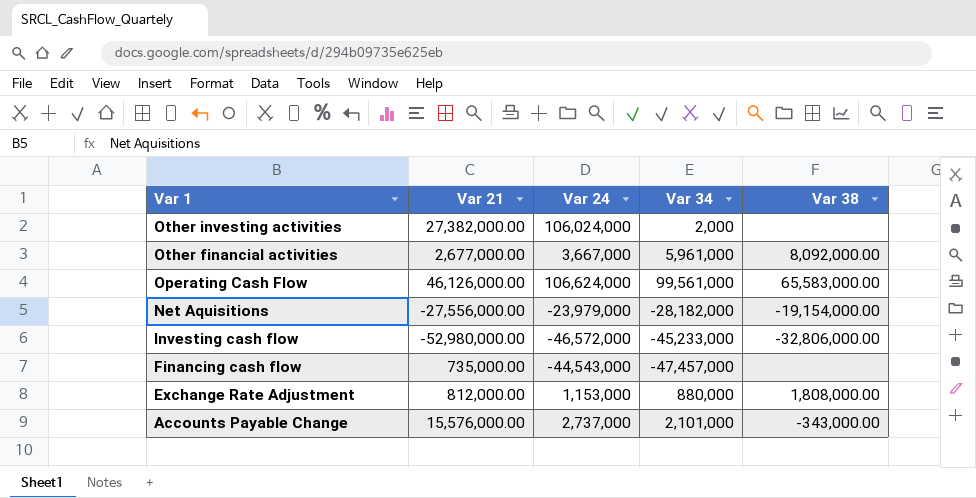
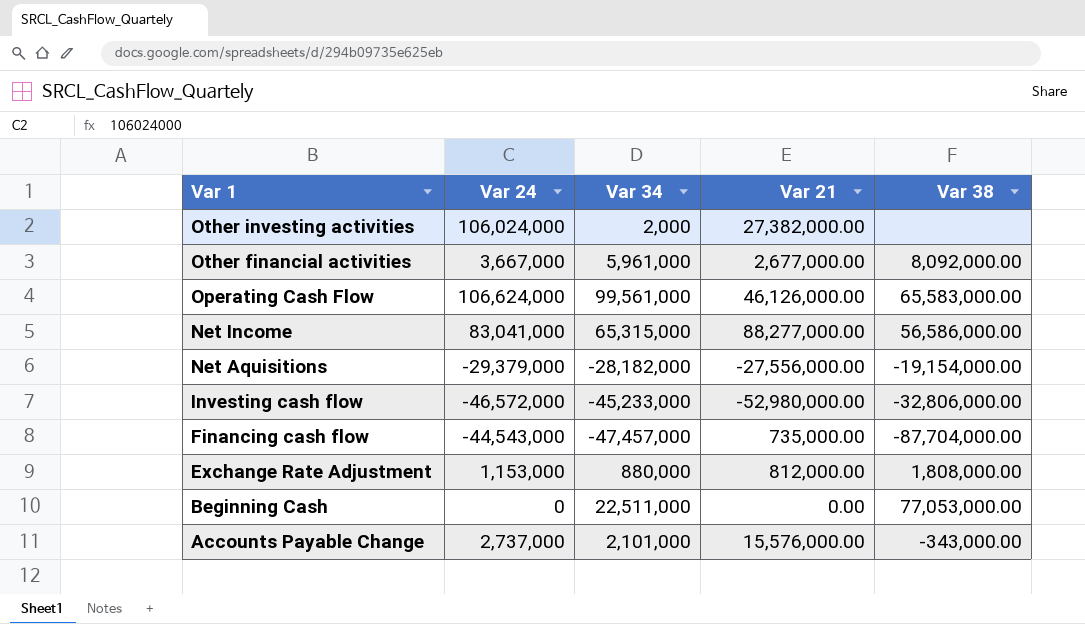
column Var 21 | position: 2 -> 4
row Net Income: none -> 83,041,000 | 65,315,000 | 88,277,000.00 | 56,586,000.00
Net Aquisitions | Var 24: -23,979,000 -> -29,379,000
Financing cash flow | Var 38: none -> -87,704,000.00
row Beginning Cash: none -> 0 | 22,511,000 | 0.00 | 77,053,000.00

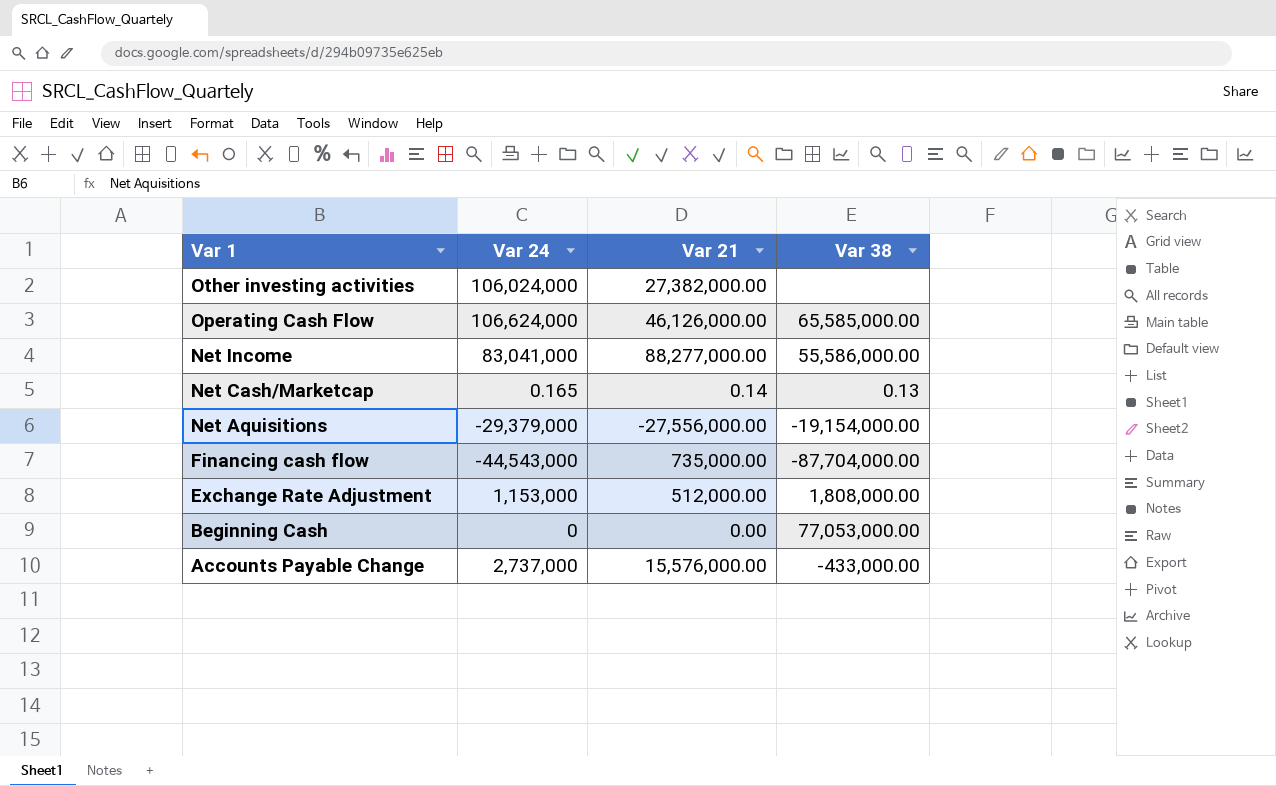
column Var 34 | position: 3 -> none
row Other financial activities: 3,667,000 | 5,961,000 | 2,677,000.00 | 8,092,000.00 -> none
row Investing cash flow: -46,572,000 | -45,233,000 | -52,980,000.00 | -32,806,000.00 -> none
Operating Cash Flow | Var 38: 65,583,000.00 -> 65,585,000.00
Net Income | Var 38: 56,586,000.00 -> 55,586,000.00
row Net Cash/Marketcap: none -> 0.165 | 0.14 | 0.13
Exchange Rate Adjustment | Var 21: 812,000.00 -> 512,000.00
Accounts Payable Change | Var 38: -343,000.00 -> -433,000.00

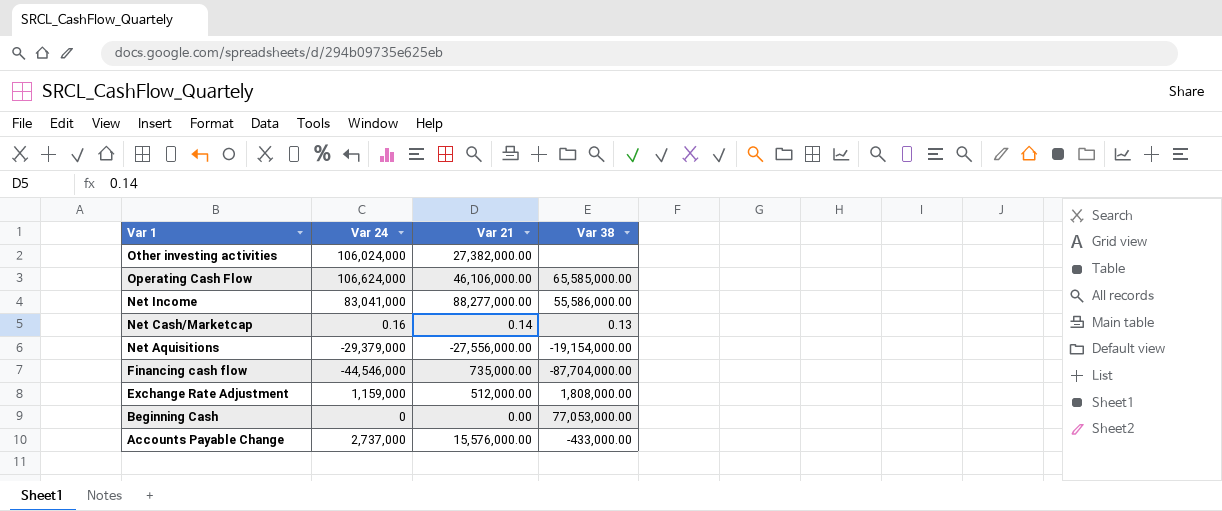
Operating Cash Flow | Var 21: 46,126,000.00 -> 46,106,000.00
Net Cash/Marketcap | Var 24: 0.165 -> 0.16
Financing cash flow | Var 24: -44,543,000 -> -44,546,000
Exchange Rate Adjustment | Var 24: 1,153,000 -> 1,159,000

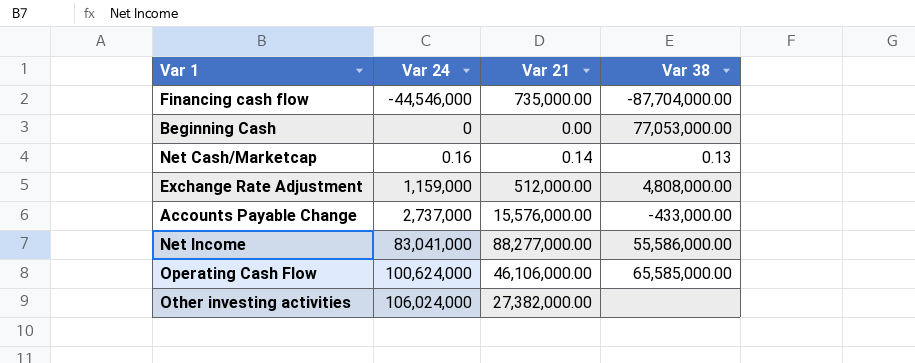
row order: Var 1 descending -> Var 24 ascending
row Net Aquisitions: -29,379,000 | -27,556,000.00 | -19,154,000.00 -> none
Exchange Rate Adjustment | Var 38: 1,808,000.00 -> 4,808,000.00
Operating Cash Flow | Var 24: 106,624,000 -> 100,624,000

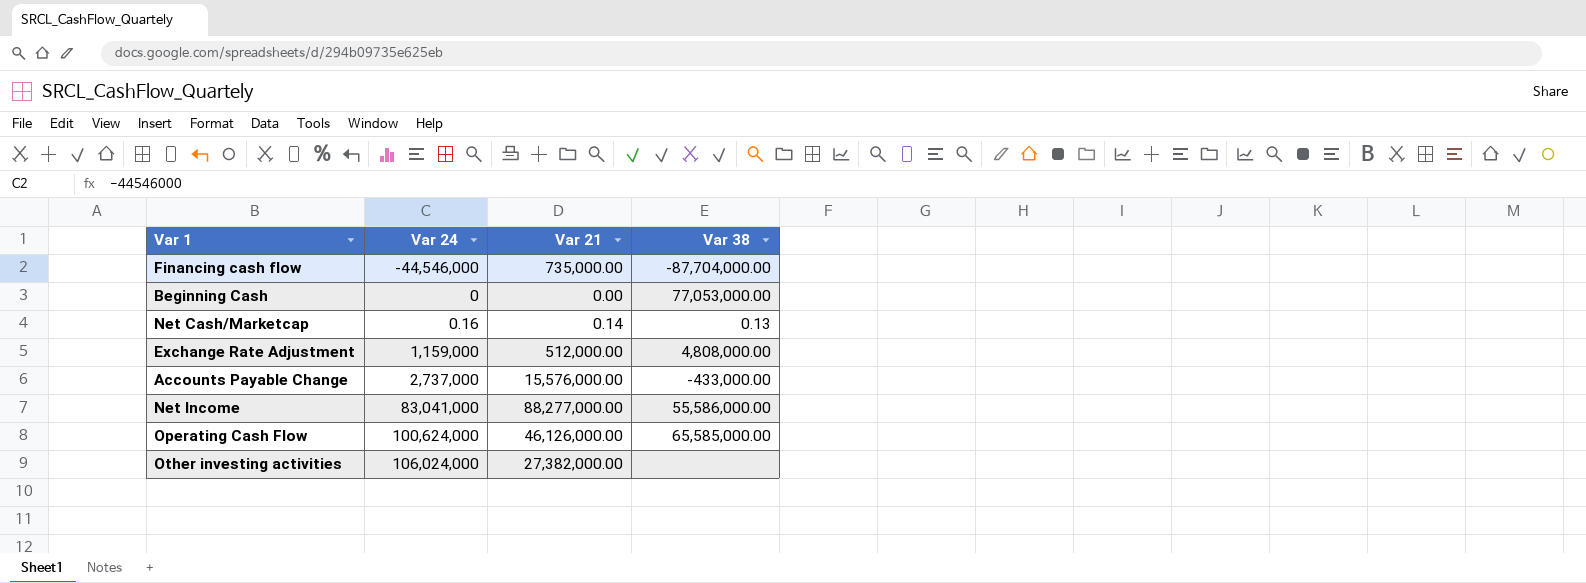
Operating Cash Flow | Var 21: 46,106,000.00 -> 46,126,000.00

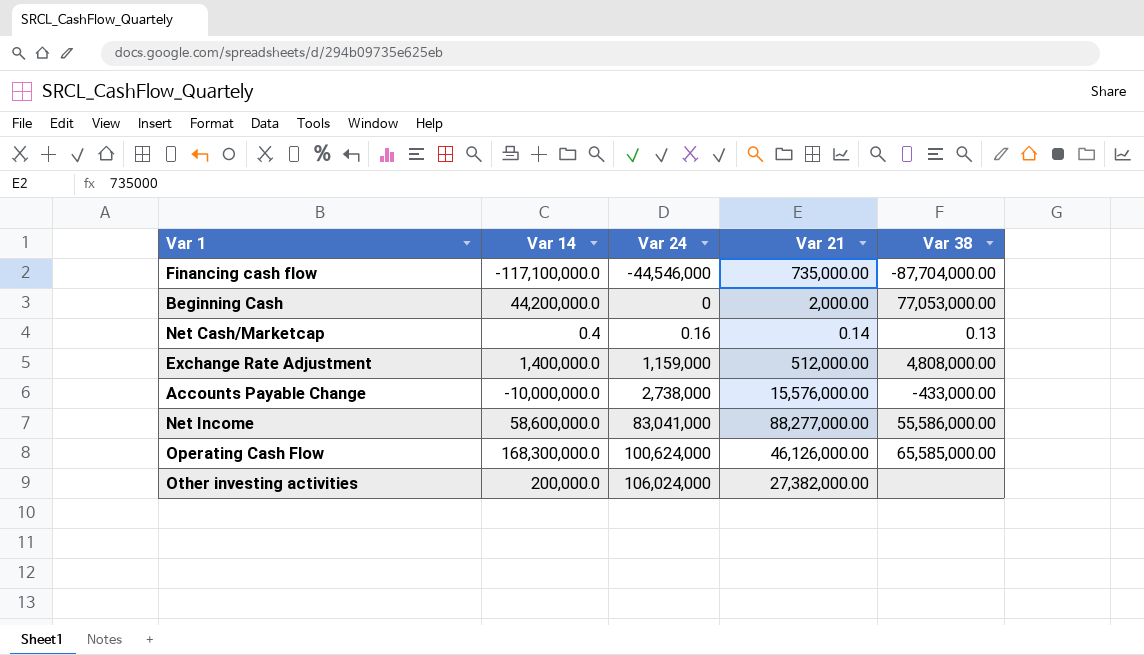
column Var 14 | position: none -> 2
Beginning Cash | Var 21: 0.00 -> 2,000.00
Accounts Payable Change | Var 24: 2,737,000 -> 2,738,000

